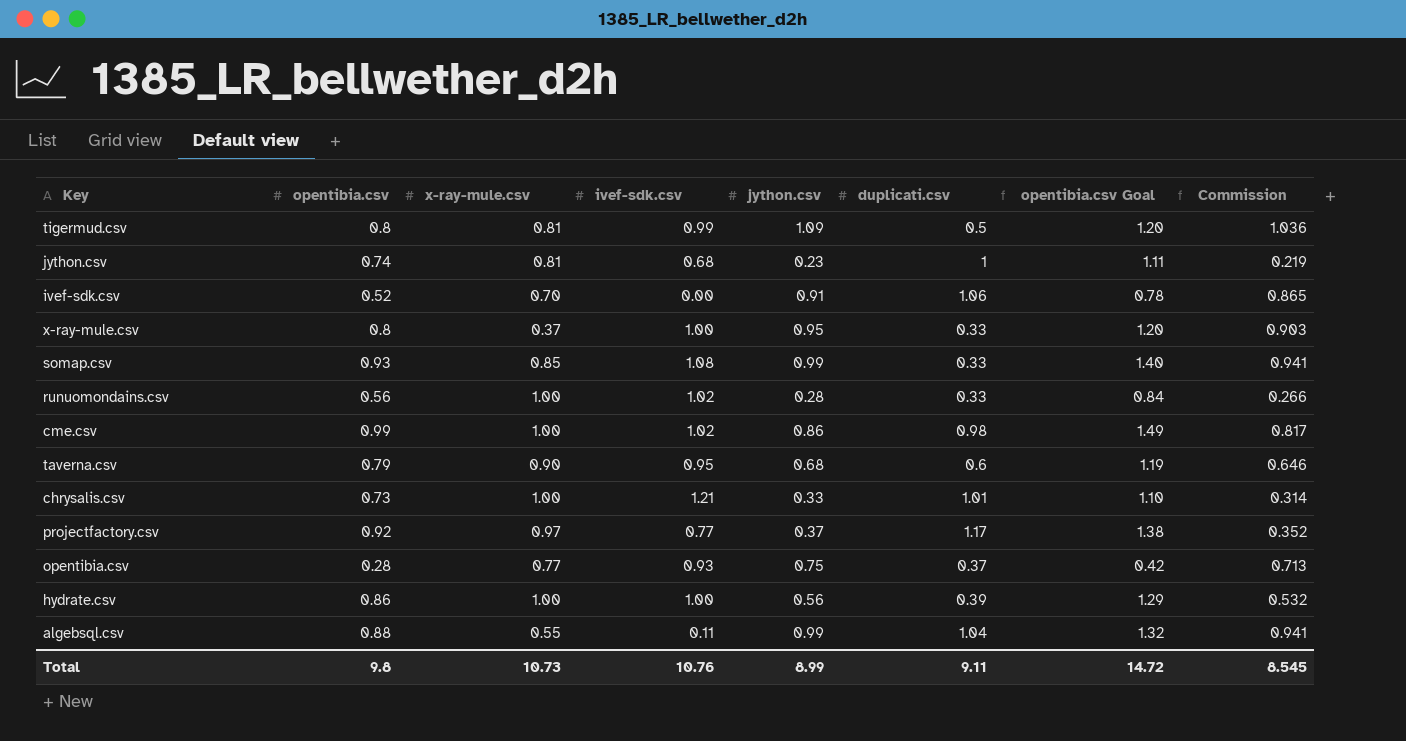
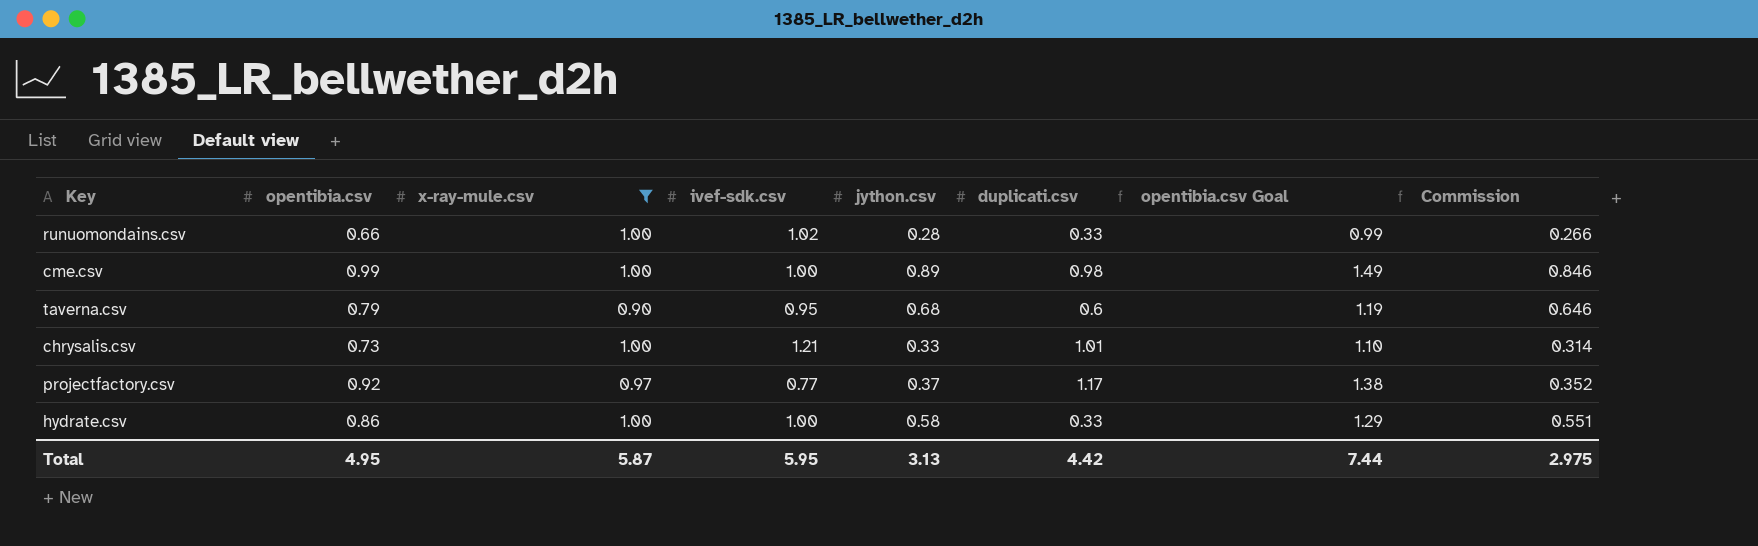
filter: none -> x-ray-mule.csv >= 0.90
runuomondains.csv | opentibia.csv: 0.56 -> 0.66
runuomondains.csv | opentibia.csv Goal: 0.84 -> 0.99
cme.csv | ivef-sdk.csv: 1.02 -> 1.00
cme.csv | jython.csv: 0.86 -> 0.89
cme.csv | Commission: 0.817 -> 0.846
hydrate.csv | jython.csv: 0.56 -> 0.58
hydrate.csv | duplicati.csv: 0.39 -> 0.33
hydrate.csv | Commission: 0.532 -> 0.551
Total | opentibia.csv: 9.8 -> 4.95
Total | x-ray-mule.csv: 10.73 -> 5.87
Total | ivef-sdk.csv: 10.76 -> 5.95
Total | jython.csv: 8.99 -> 3.13
Total | duplicati.csv: 9.11 -> 4.42
Total | opentibia.csv Goal: 14.72 -> 7.44
Total | Commission: 8.545 -> 2.975

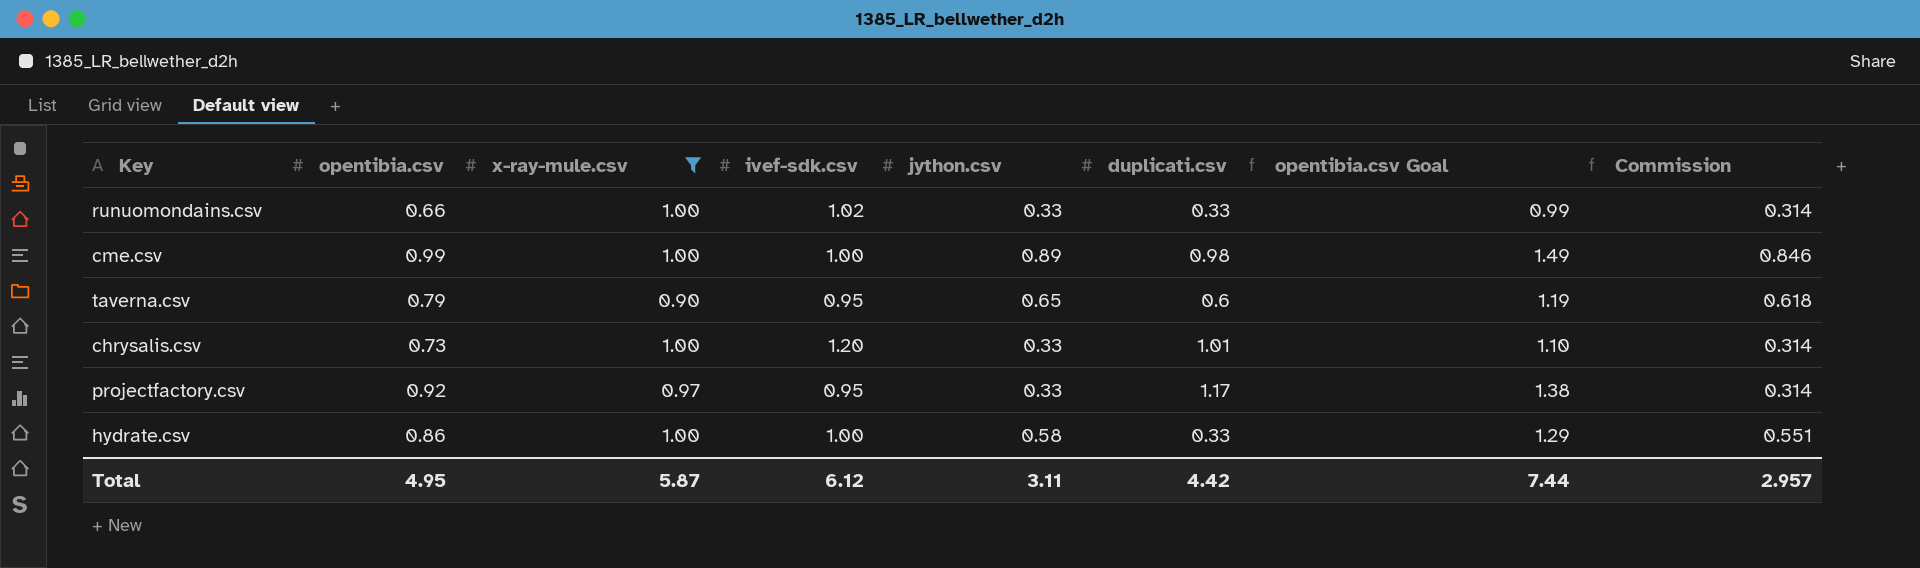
runuomondains.csv | jython.csv: 0.28 -> 0.33
runuomondains.csv | Commission: 0.266 -> 0.314
taverna.csv | jython.csv: 0.68 -> 0.65
taverna.csv | Commission: 0.646 -> 0.618
chrysalis.csv | ivef-sdk.csv: 1.21 -> 1.20
projectfactory.csv | ivef-sdk.csv: 0.77 -> 0.95
projectfactory.csv | jython.csv: 0.37 -> 0.33
projectfactory.csv | Commission: 0.352 -> 0.314
Total | ivef-sdk.csv: 5.95 -> 6.12
Total | jython.csv: 3.13 -> 3.11
Total | Commission: 2.975 -> 2.957

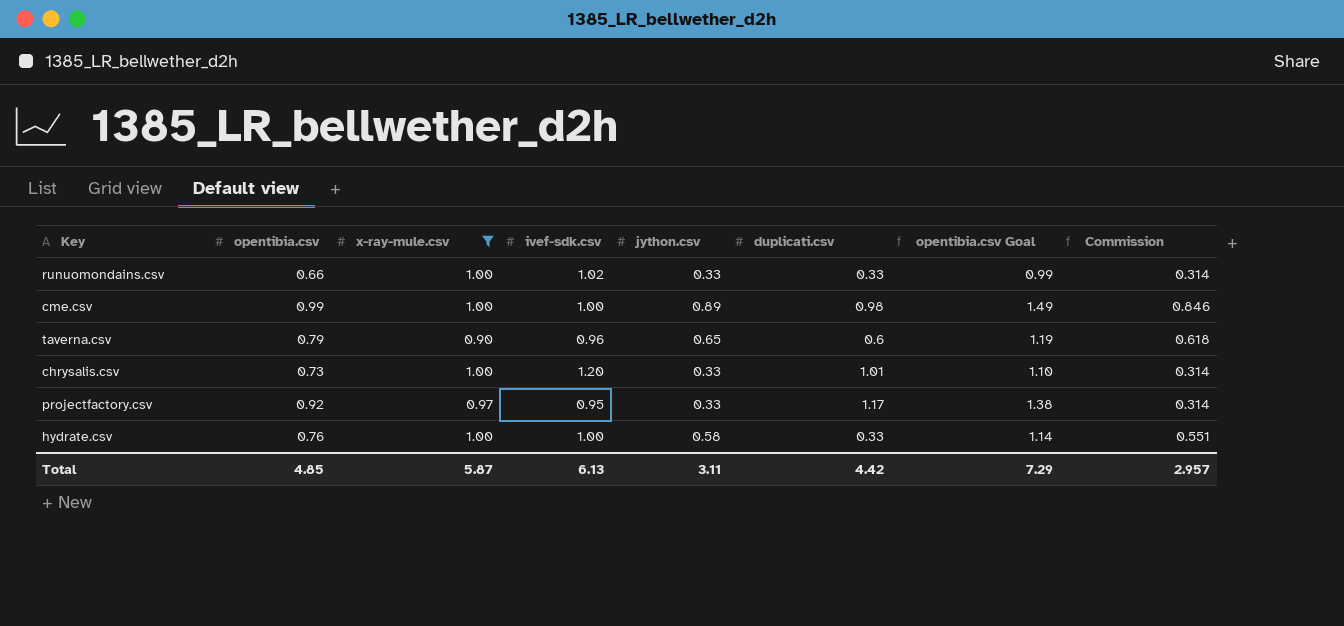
taverna.csv | ivef-sdk.csv: 0.95 -> 0.96
hydrate.csv | opentibia.csv: 0.86 -> 0.76
hydrate.csv | opentibia.csv Goal: 1.29 -> 1.14
Total | opentibia.csv: 4.95 -> 4.85
Total | ivef-sdk.csv: 6.12 -> 6.13
Total | opentibia.csv Goal: 7.44 -> 7.29

